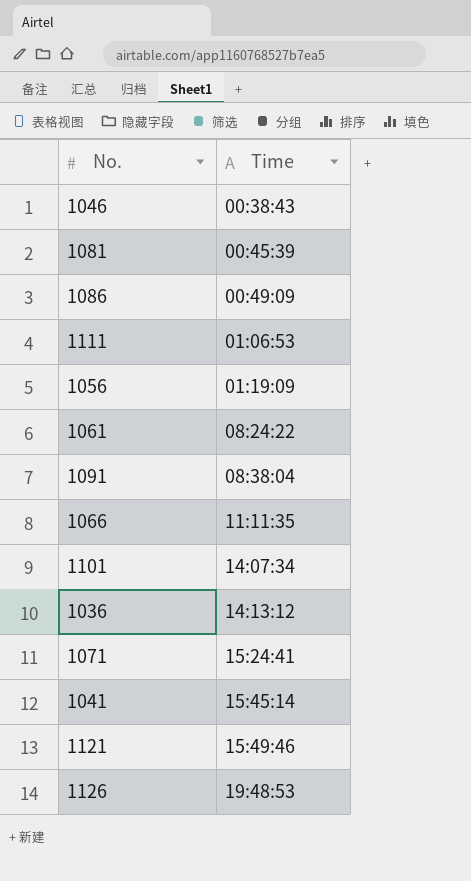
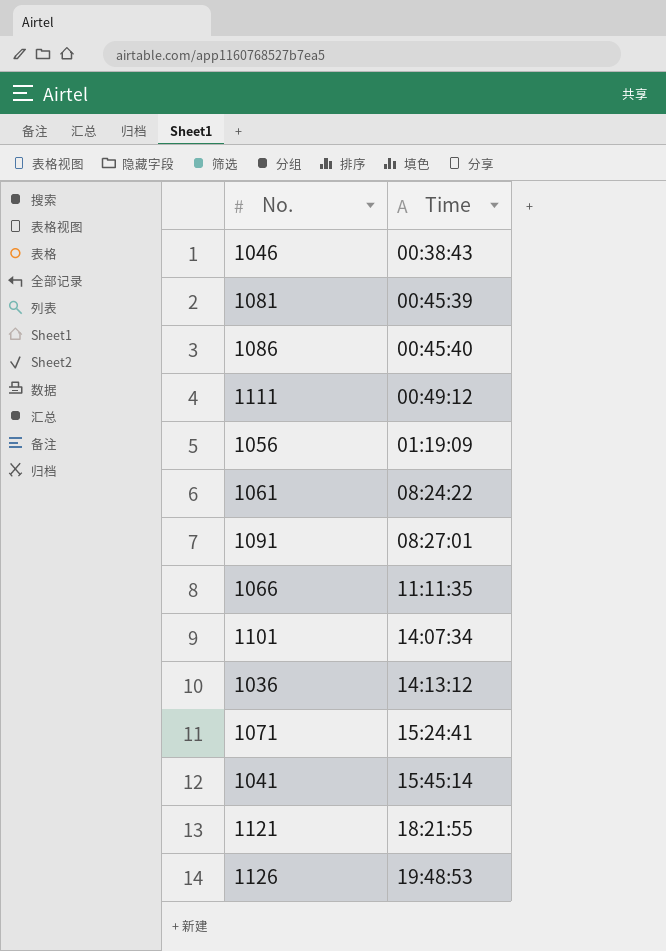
1086 | Time: 00:49:09 -> 00:45:40
1111 | Time: 01:06:53 -> 00:49:12
1091 | Time: 08:38:04 -> 08:27:01
1121 | Time: 15:49:46 -> 18:21:55

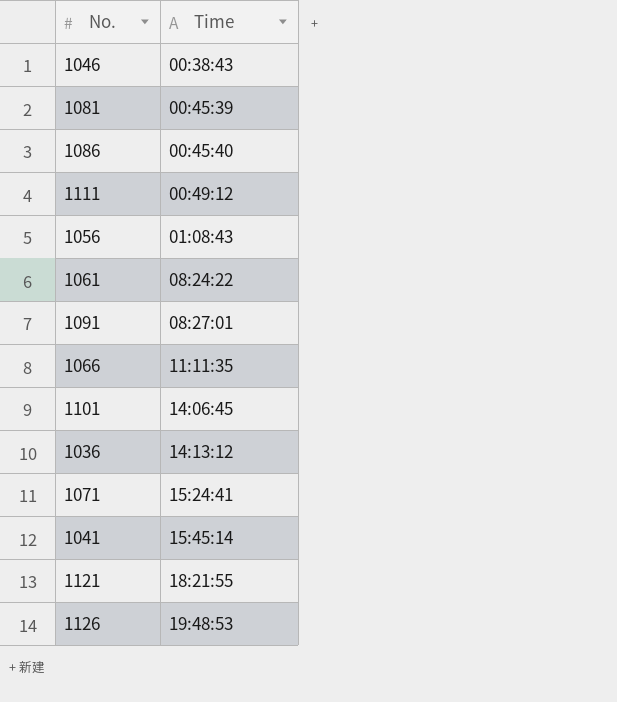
1056 | Time: 01:19:09 -> 01:08:43
1101 | Time: 14:07:34 -> 14:06:45

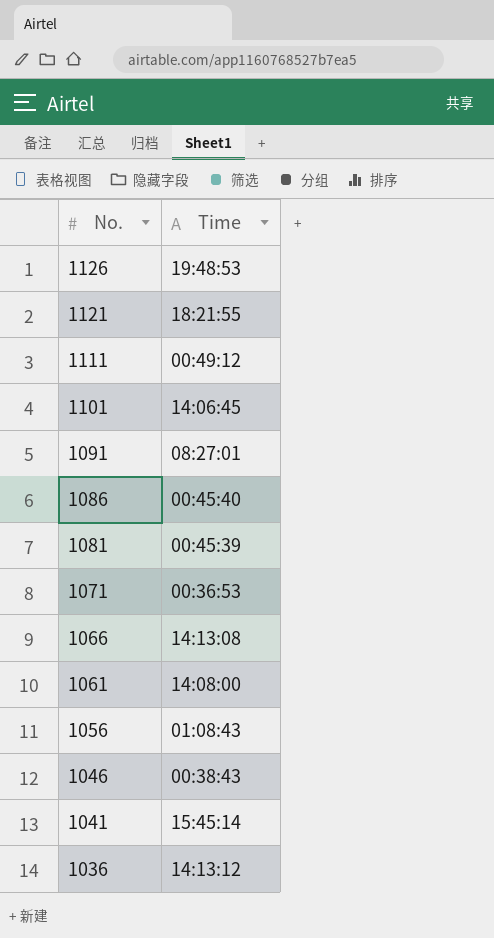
row order: Time ascending -> No. descending
1071 | Time: 15:24:41 -> 00:36:53
1066 | Time: 11:11:35 -> 14:13:08
1061 | Time: 08:24:22 -> 14:08:00

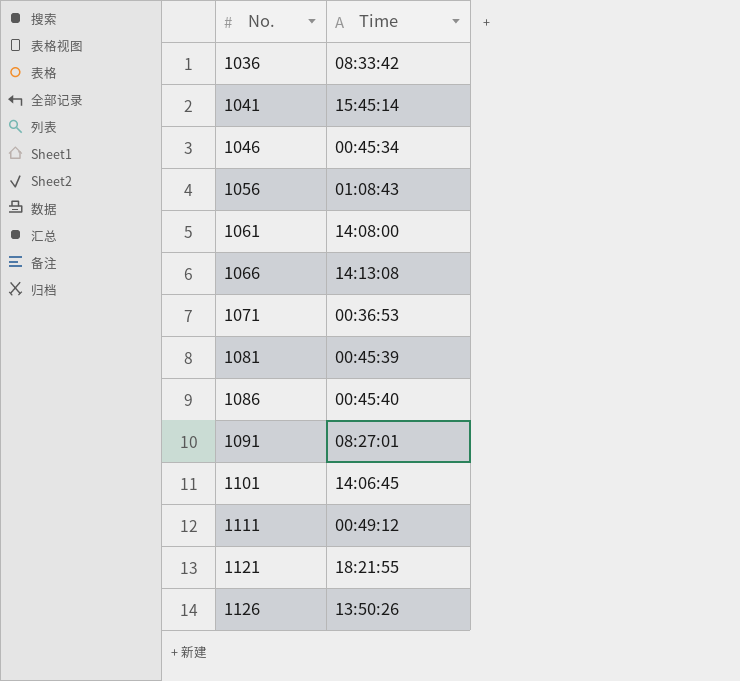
row order: No. descending -> No. ascending
1036 | Time: 14:13:12 -> 08:33:42
1046 | Time: 00:38:43 -> 00:45:34
1126 | Time: 19:48:53 -> 13:50:26

